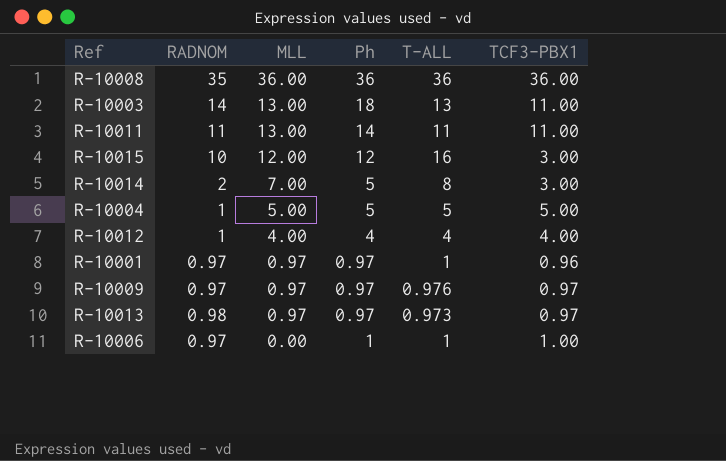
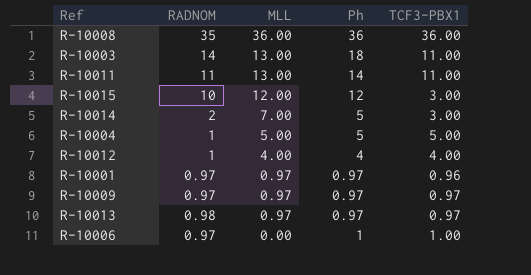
column T-ALL | position: 5 -> none

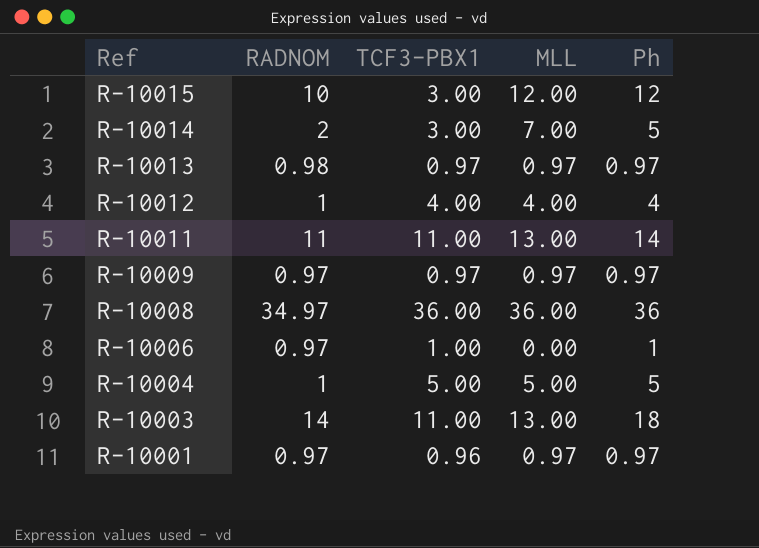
row order: MLL descending -> Ref descending
column TCF3-PBX1 | position: 5 -> 3
R-10008 | RADNOM: 35 -> 34.97

